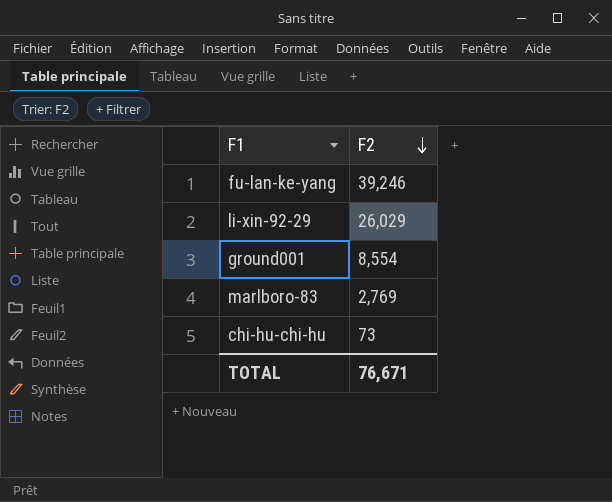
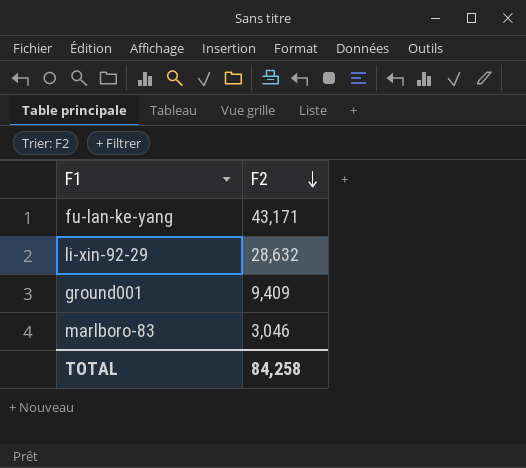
row chi-hu-chi-hu: 73 -> none
fu-lan-ke-yang | F2: 39,246 -> 43,171
li-xin-92-29 | F2: 26,029 -> 28,632
ground001 | F2: 8,554 -> 9,409
marlboro-83 | F2: 2,769 -> 3,046
TOTAL | F2: 76,671 -> 84,258

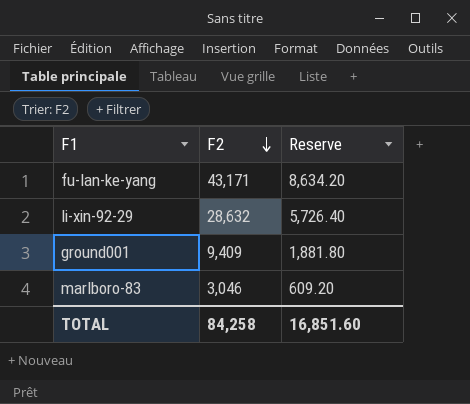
column Reserve | formula: none -> [F2] * 0.2

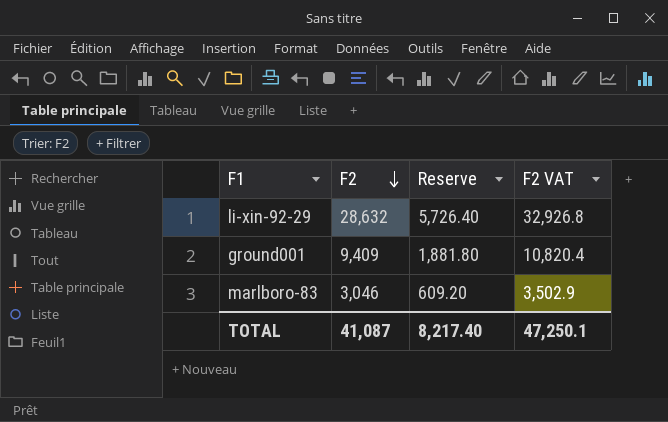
column F2 VAT | formula: none -> [F2] * 1.15
row fu-lan-ke-yang: 43,171 | 8,634.20 -> none
TOTAL | F2: 84,258 -> 41,087
TOTAL | Reserve: 16,851.60 -> 8,217.40

